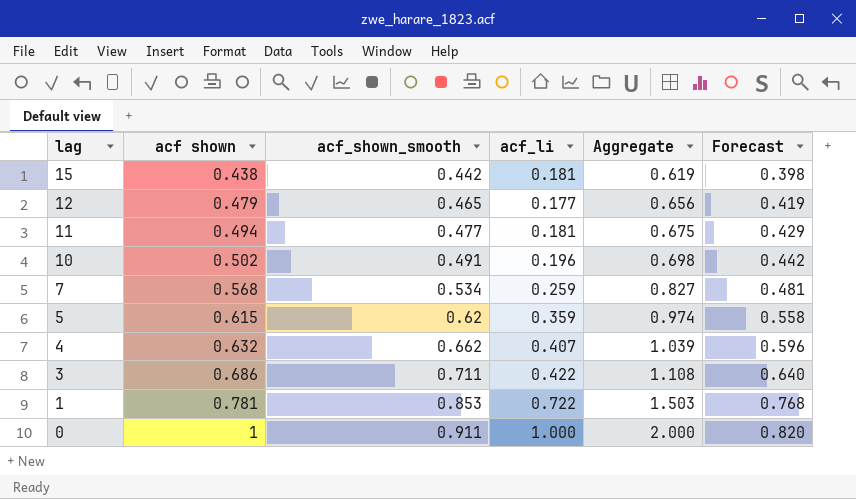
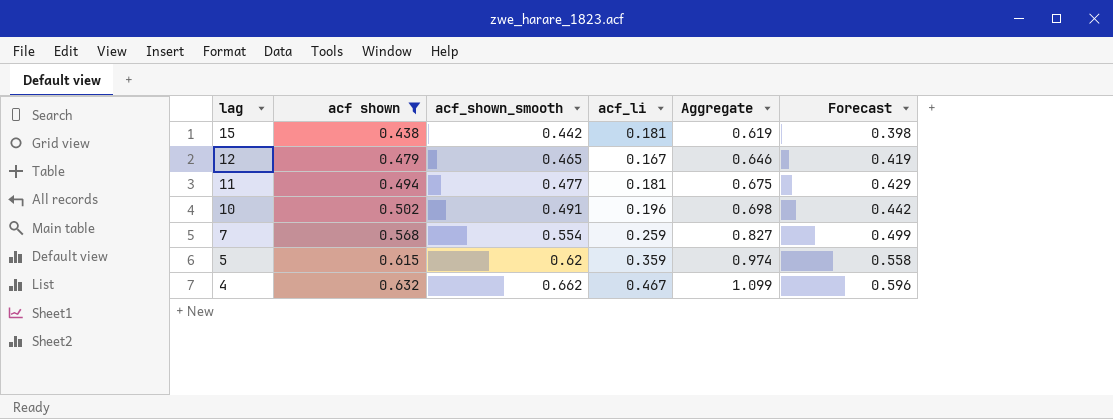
filter: none -> acf shown <= 0.632
12 | acf_li: 0.177 -> 0.167
12 | Aggregate: 0.656 -> 0.646
7 | acf_shown_smooth: 0.534 -> 0.554
7 | Forecast: 0.481 -> 0.499
4 | acf_li: 0.407 -> 0.467
4 | Aggregate: 1.039 -> 1.099

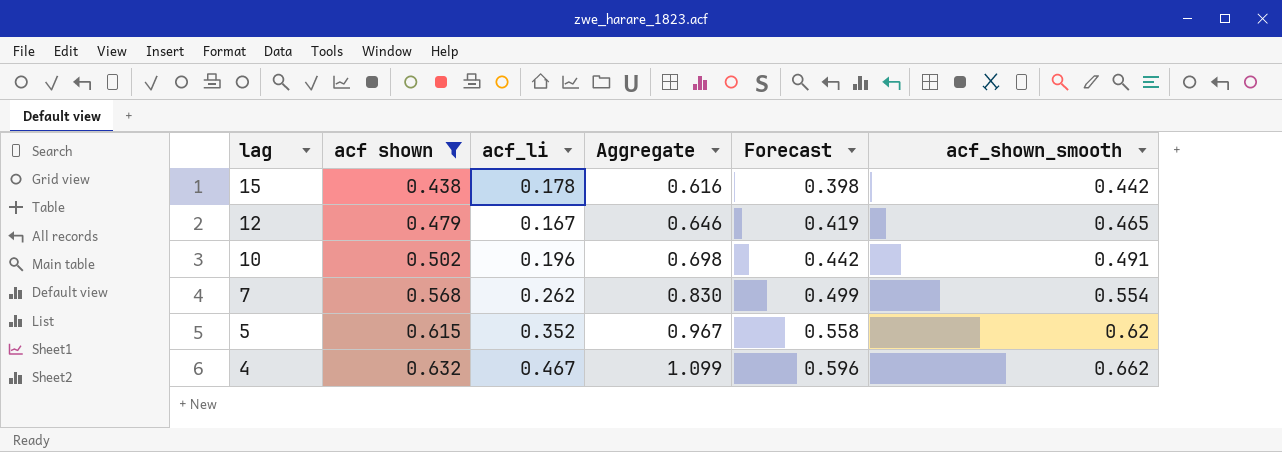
column acf_shown_smooth | position: 3 -> 6
row 11: 0.494 | 0.477 | 0.181 | 0.675 | 0.429 -> none
15 | acf_li: 0.181 -> 0.178
15 | Aggregate: 0.619 -> 0.616
7 | acf_li: 0.259 -> 0.262
7 | Aggregate: 0.827 -> 0.830
5 | acf_li: 0.359 -> 0.352
5 | Aggregate: 0.974 -> 0.967

